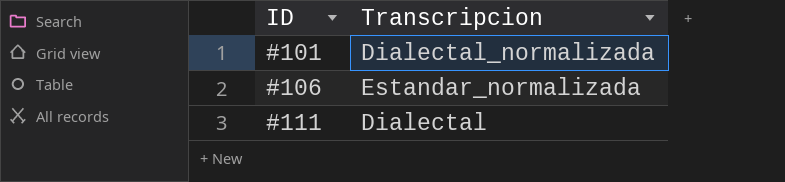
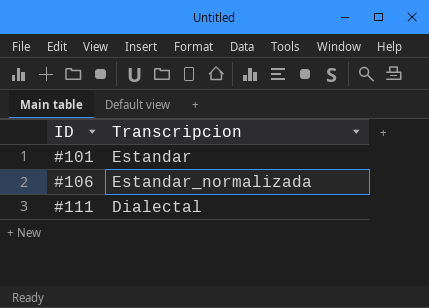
#101 | Transcripcion: Dialectal_normalizada -> Estandar

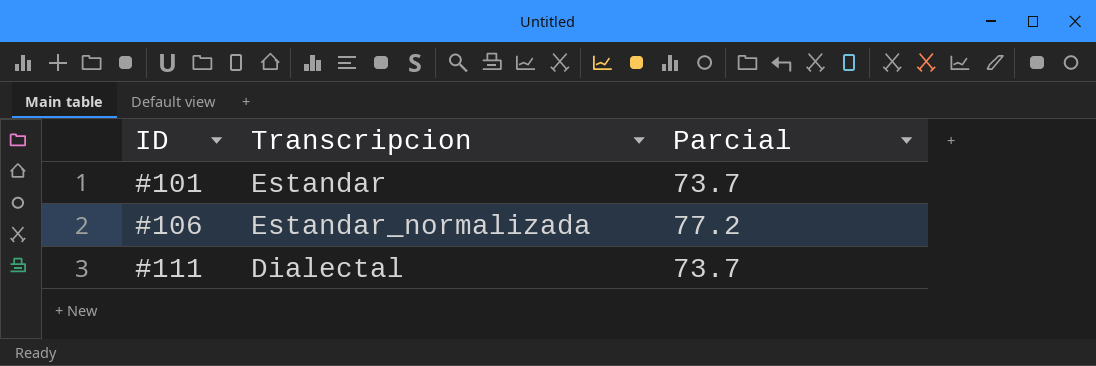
column Parcial | position: none -> 3

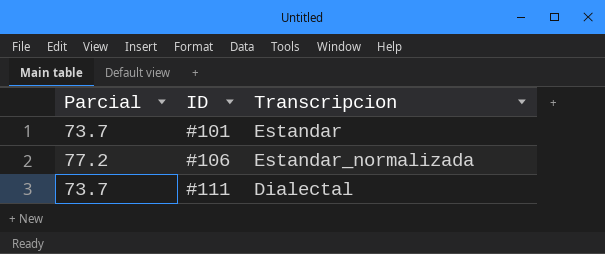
column Parcial | position: 3 -> 1

